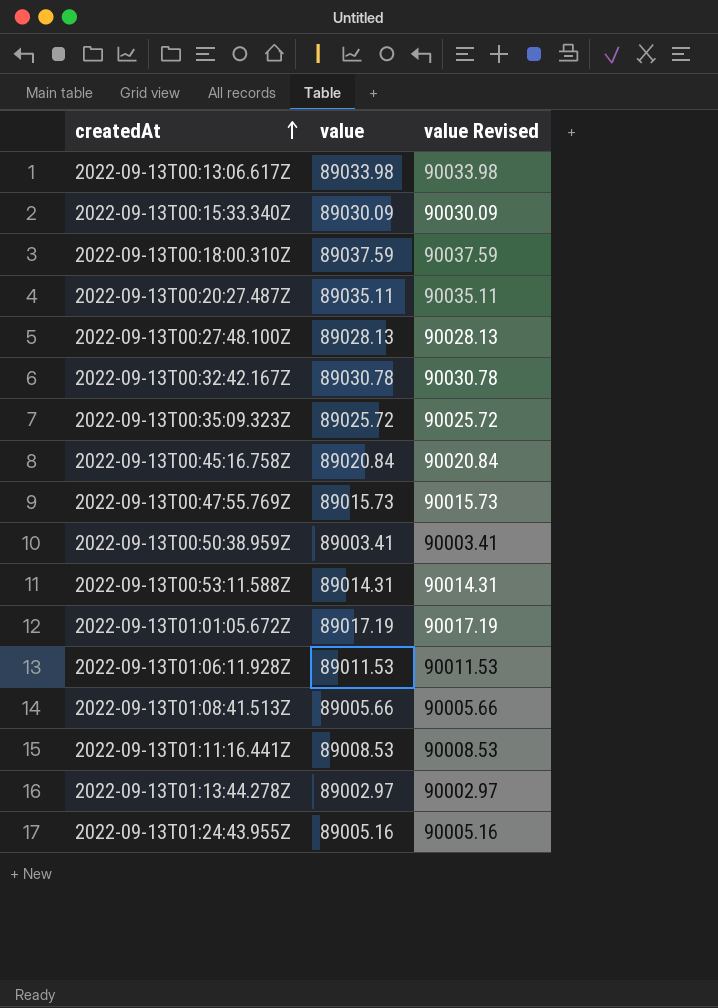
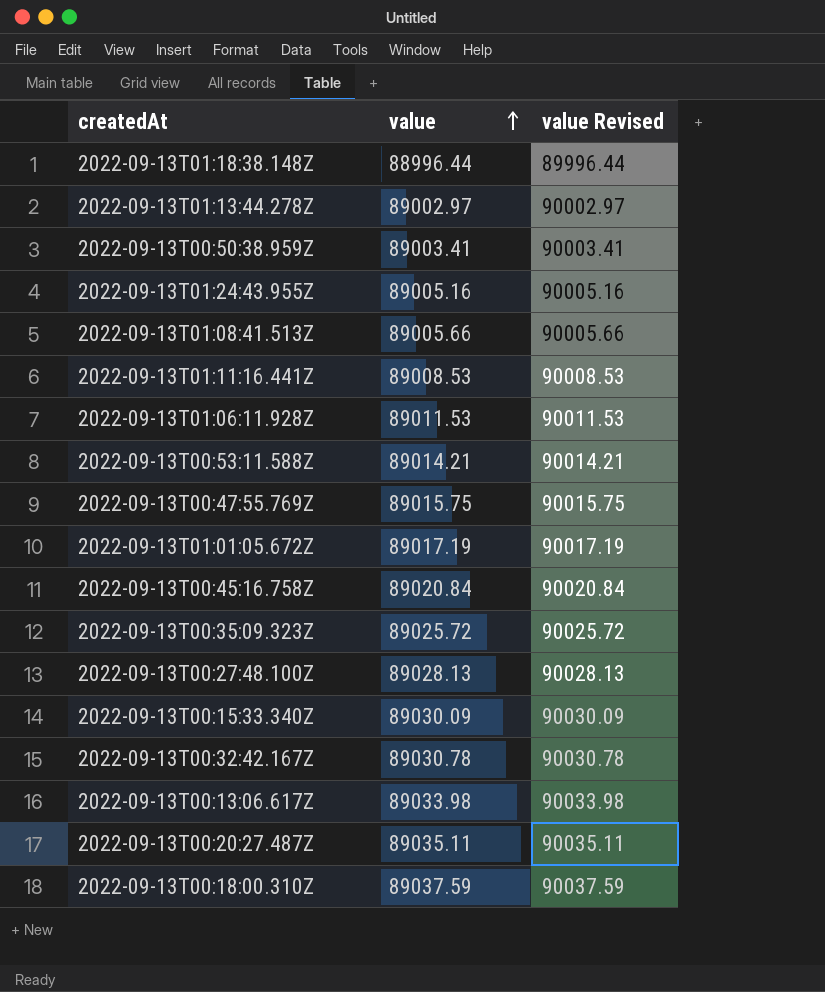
row order: createdAt ascending -> value ascending
row 2022-09-13T01:18:38.148Z: none -> 88996.44 | 89996.44
2022-09-13T00:53:11.588Z | value: 89014.31 -> 89014.21
2022-09-13T00:53:11.588Z | value Revised: 90014.31 -> 90014.21
2022-09-13T00:47:55.769Z | value: 89015.73 -> 89015.75
2022-09-13T00:47:55.769Z | value Revised: 90015.73 -> 90015.75

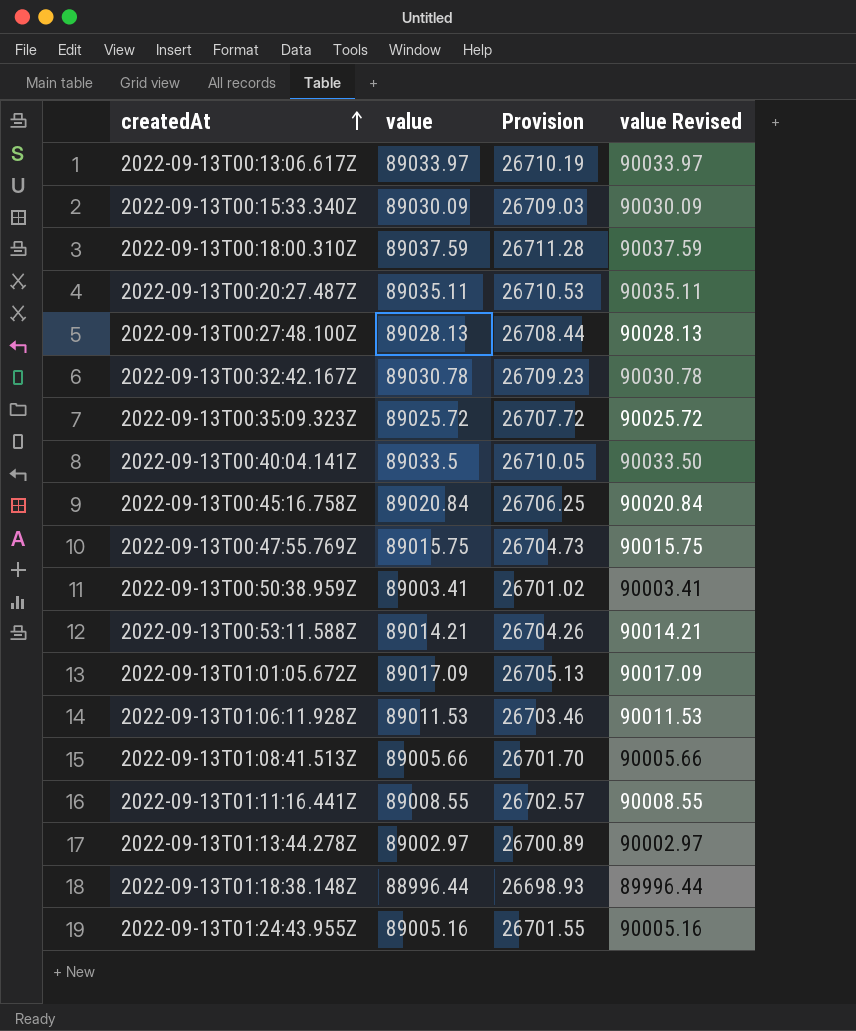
row order: value ascending -> createdAt ascending
column Provision | formula: none -> [value] * 0.3
2022-09-13T00:13:06.617Z | value: 89033.98 -> 89033.97
2022-09-13T00:13:06.617Z | value Revised: 90033.98 -> 90033.97
row 2022-09-13T00:40:04.141Z: none -> 89033.5 | 26710.05 | 90033.50
2022-09-13T01:01:05.672Z | value: 89017.19 -> 89017.09
2022-09-13T01:01:05.672Z | value Revised: 90017.19 -> 90017.09
2022-09-13T01:11:16.441Z | value: 89008.53 -> 89008.55
2022-09-13T01:11:16.441Z | value Revised: 90008.53 -> 90008.55

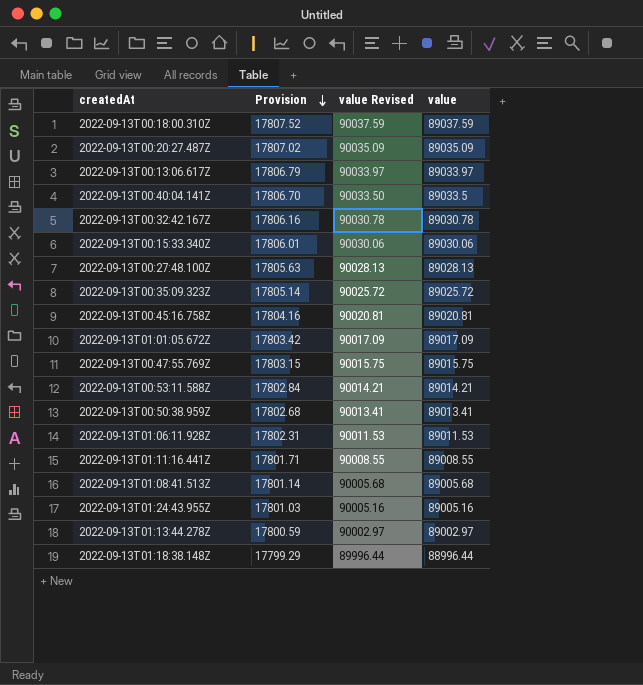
row order: createdAt ascending -> Provision descending
column Provision | formula: [value] * 0.3 -> [value] * 0.2
column value | position: 2 -> 4
2022-09-13T00:20:27.487Z | value Revised: 90035.11 -> 90035.09
2022-09-13T00:20:27.487Z | value: 89035.11 -> 89035.09
2022-09-13T00:15:33.340Z | value Revised: 90030.09 -> 90030.06
2022-09-13T00:15:33.340Z | value: 89030.09 -> 89030.06
2022-09-13T00:45:16.758Z | value Revised: 90020.84 -> 90020.81
2022-09-13T00:45:16.758Z | value: 89020.84 -> 89020.81
2022-09-13T00:50:38.959Z | value Revised: 90003.41 -> 90013.41
2022-09-13T00:50:38.959Z | value: 89003.41 -> 89013.41
2022-09-13T01:08:41.513Z | value Revised: 90005.66 -> 90005.68
2022-09-13T01:08:41.513Z | value: 89005.66 -> 89005.68

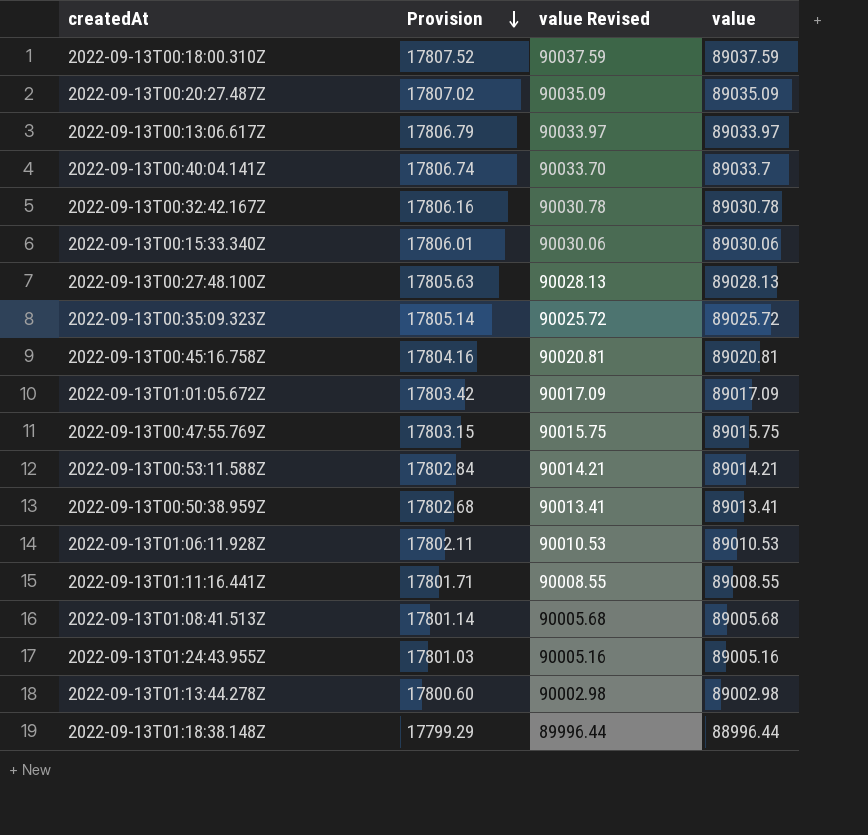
2022-09-13T00:40:04.141Z | Provision: 17806.70 -> 17806.74
2022-09-13T00:40:04.141Z | value Revised: 90033.50 -> 90033.70
2022-09-13T00:40:04.141Z | value: 89033.5 -> 89033.7
2022-09-13T01:06:11.928Z | Provision: 17802.31 -> 17802.11
2022-09-13T01:06:11.928Z | value Revised: 90011.53 -> 90010.53
2022-09-13T01:06:11.928Z | value: 89011.53 -> 89010.53
2022-09-13T01:13:44.278Z | Provision: 17800.59 -> 17800.60
2022-09-13T01:13:44.278Z | value Revised: 90002.97 -> 90002.98
2022-09-13T01:13:44.278Z | value: 89002.97 -> 89002.98

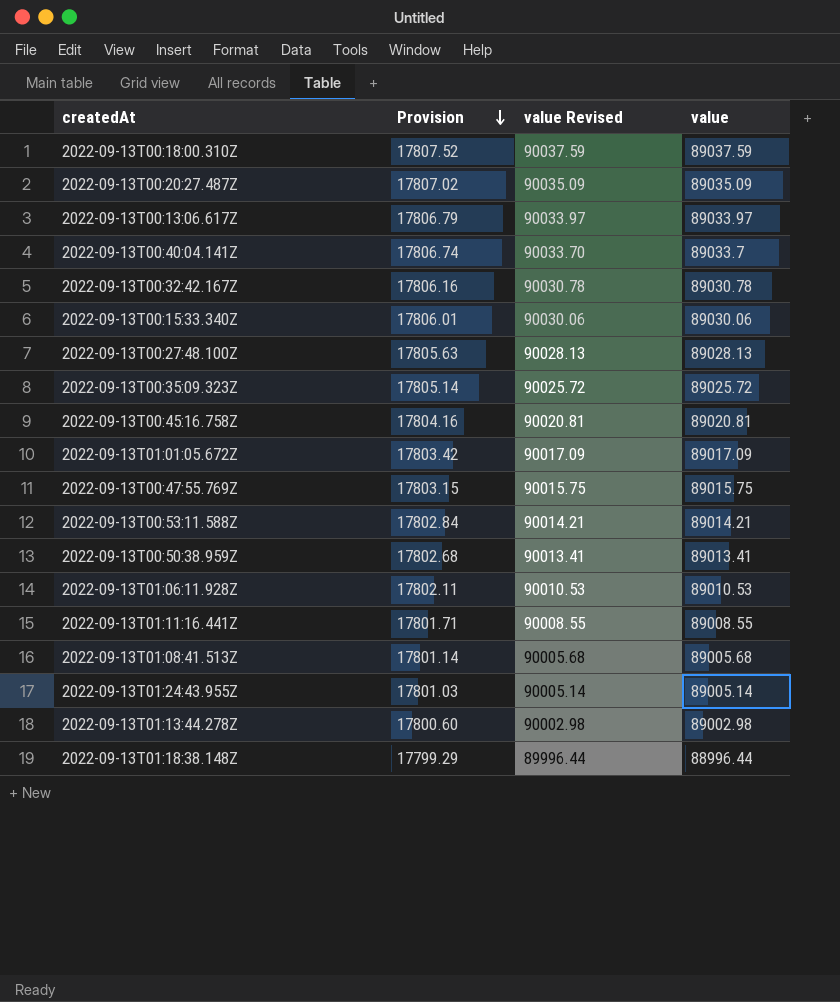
2022-09-13T01:24:43.955Z | value Revised: 90005.16 -> 90005.14
2022-09-13T01:24:43.955Z | value: 89005.16 -> 89005.14

